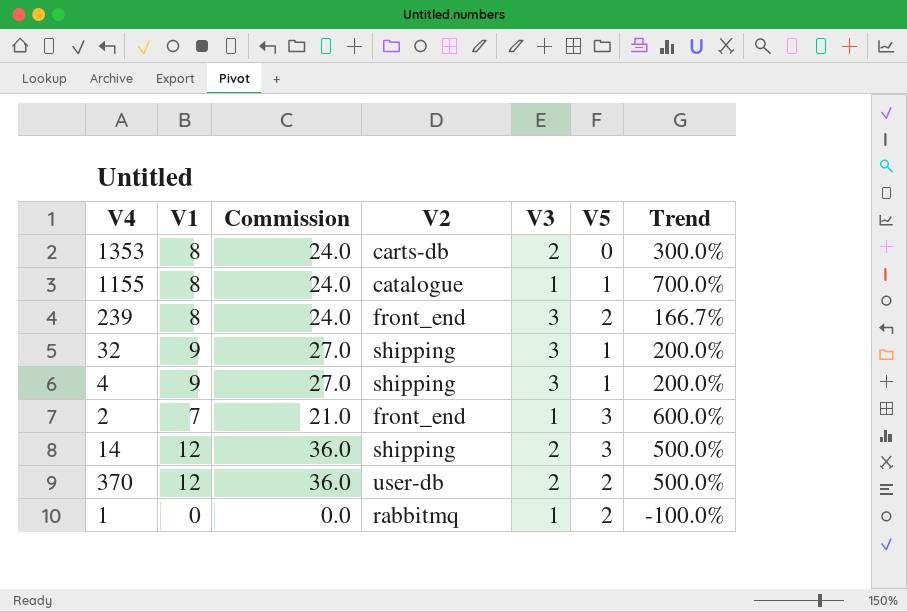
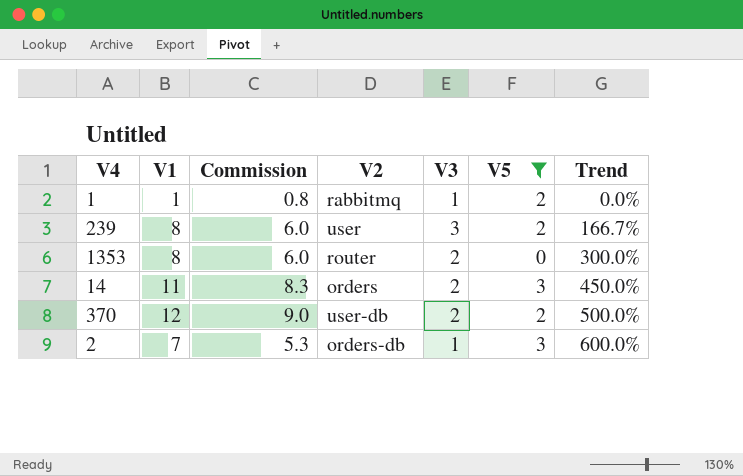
filter: none -> V5 != 1
row order: none -> Trend ascending
column Commission | formula: [V1] * 3 -> [V1] * 0.75
1 | V1: 0 -> 1
1 | Trend: -100.0% -> 0.0%
239 | V2: front_end -> user
1353 | V2: carts-db -> router
14 | V1: 12 -> 11
14 | V2: shipping -> orders
14 | Trend: 500.0% -> 450.0%
2 | V2: front_end -> orders-db

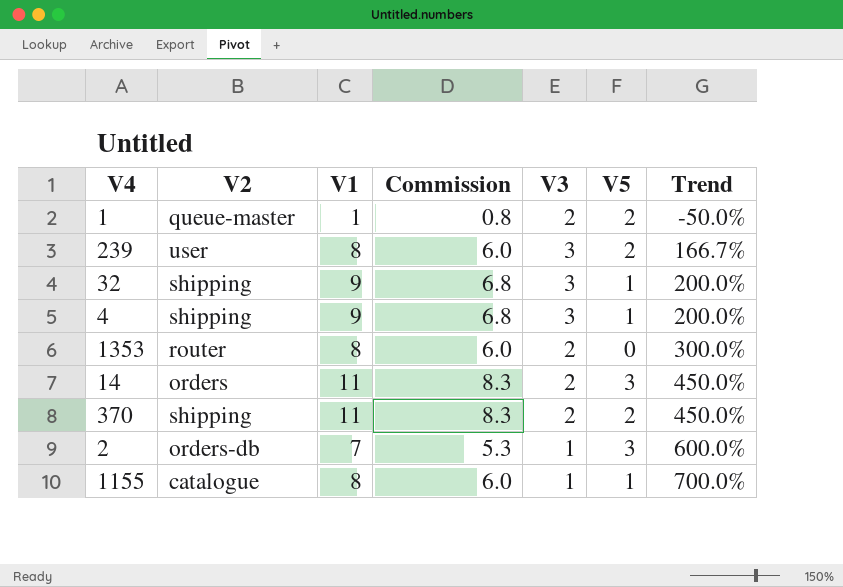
filter: V5 != 1 -> none
column V2 | position: 4 -> 2
1 | V2: rabbitmq -> queue-master
1 | V3: 1 -> 2
1 | Trend: 0.0% -> -50.0%
370 | V2: user-db -> shipping
370 | V1: 12 -> 11
370 | Commission: 9.0 -> 8.3
370 | Trend: 500.0% -> 450.0%

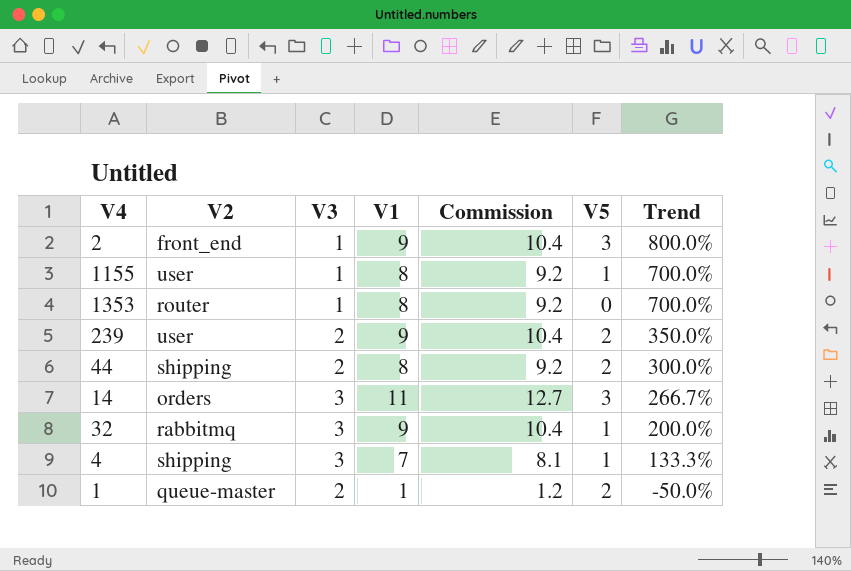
row order: Trend ascending -> Trend descending
column V3 | position: 5 -> 3
column Commission | formula: [V1] * 0.75 -> [V1] * 1.15
row 370: shipping | 11 | 8.3 | 2 | 2 | 450.0% -> none
2 | V2: orders-db -> front_end
2 | V1: 7 -> 9
2 | Trend: 600.0% -> 800.0%
1155 | V2: catalogue -> user
1353 | V3: 2 -> 1
1353 | Trend: 300.0% -> 700.0%
239 | V3: 3 -> 2
239 | V1: 8 -> 9
239 | Trend: 166.7% -> 350.0%
row 44: none -> shipping | 2 | 8 | 9.2 | 2 | 300.0%
14 | V3: 2 -> 3
14 | Trend: 450.0% -> 266.7%
32 | V2: shipping -> rabbitmq
4 | V1: 9 -> 7
4 | Trend: 200.0% -> 133.3%

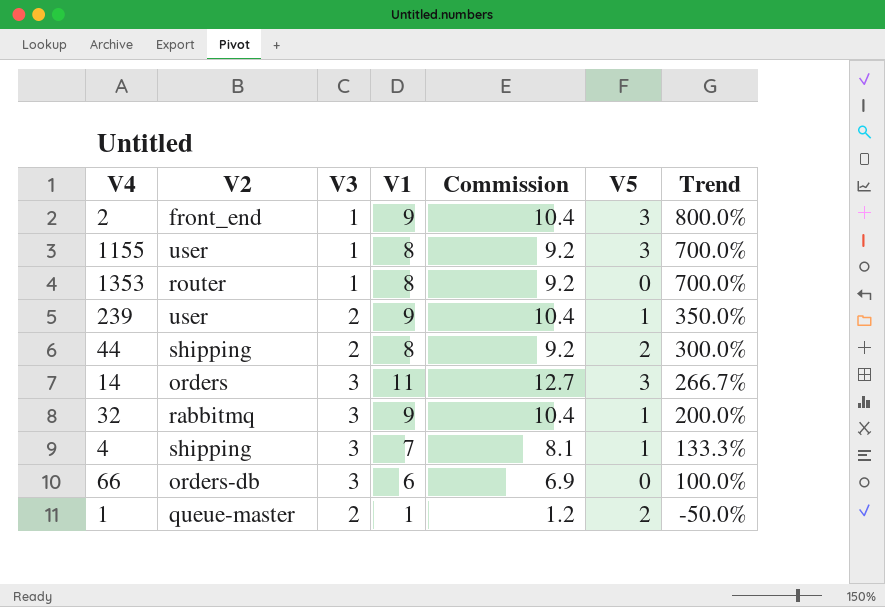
1155 | V5: 1 -> 3
239 | V5: 2 -> 1
row 66: none -> orders-db | 3 | 6 | 6.9 | 0 | 100.0%

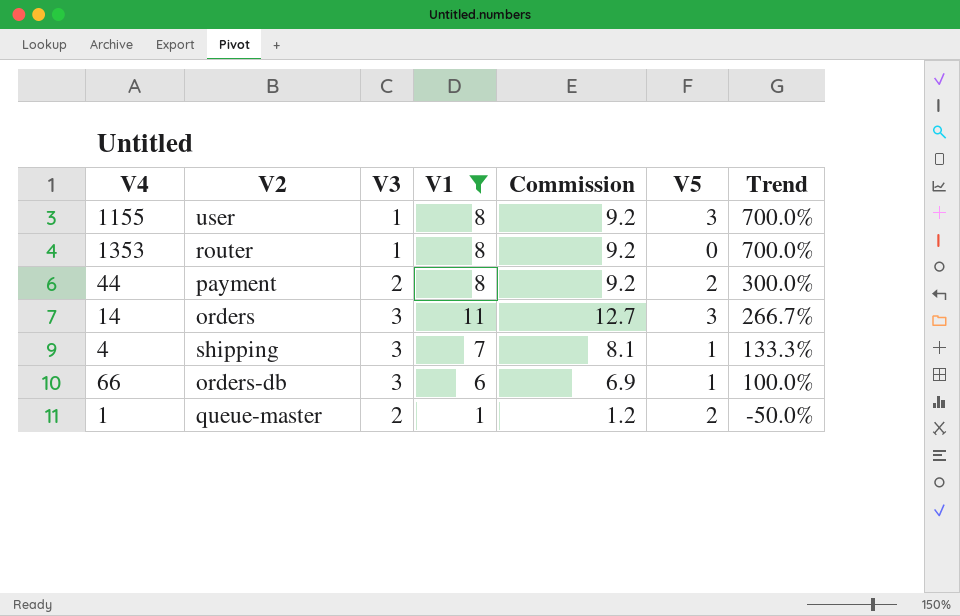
filter: none -> V1 != 9
44 | V2: shipping -> payment
66 | V5: 0 -> 1

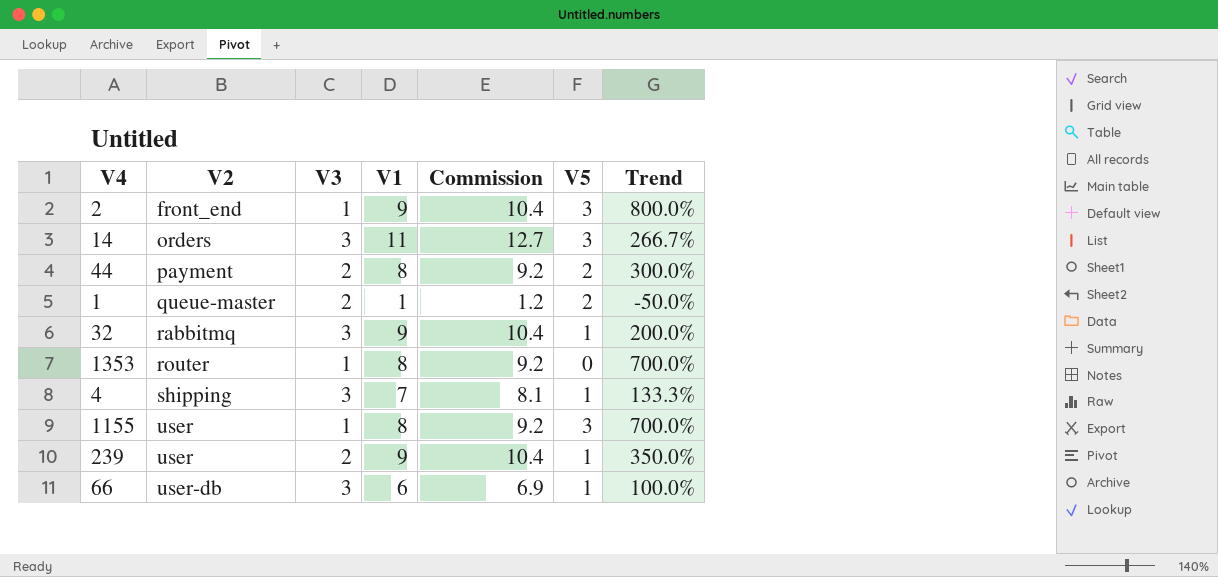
filter: V1 != 9 -> none
row order: Trend descending -> V2 ascending
66 | V2: orders-db -> user-db

